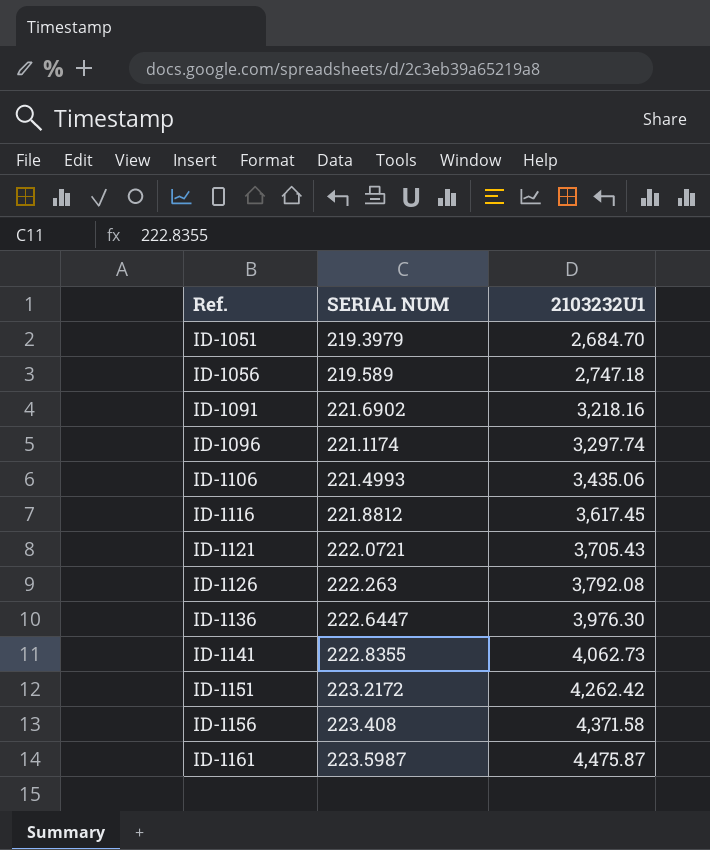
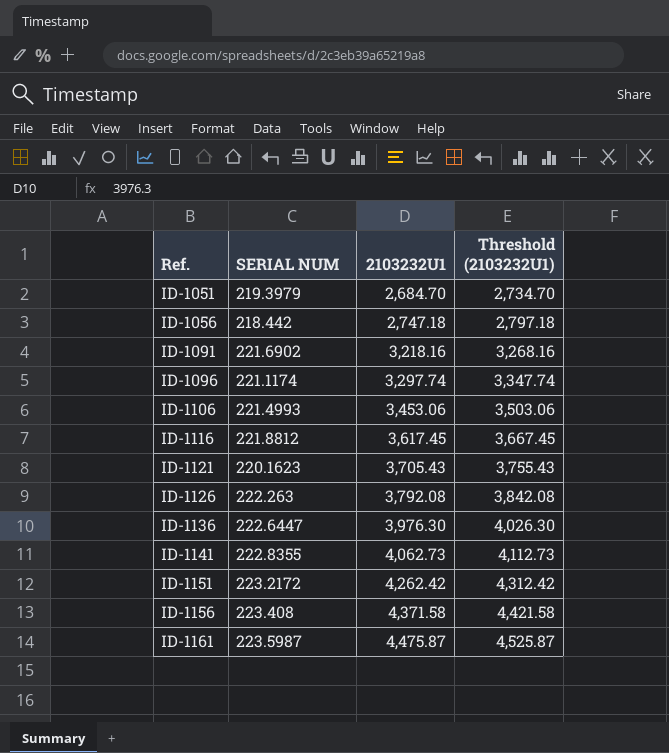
column Threshold (2103232U1) | formula: none -> [2103232U1] + 50
ID-1056 | SERIAL NUM: 219.589 -> 218.442
ID-1106 | 2103232U1: 3,435.06 -> 3,453.06
ID-1121 | SERIAL NUM: 222.0721 -> 220.1623

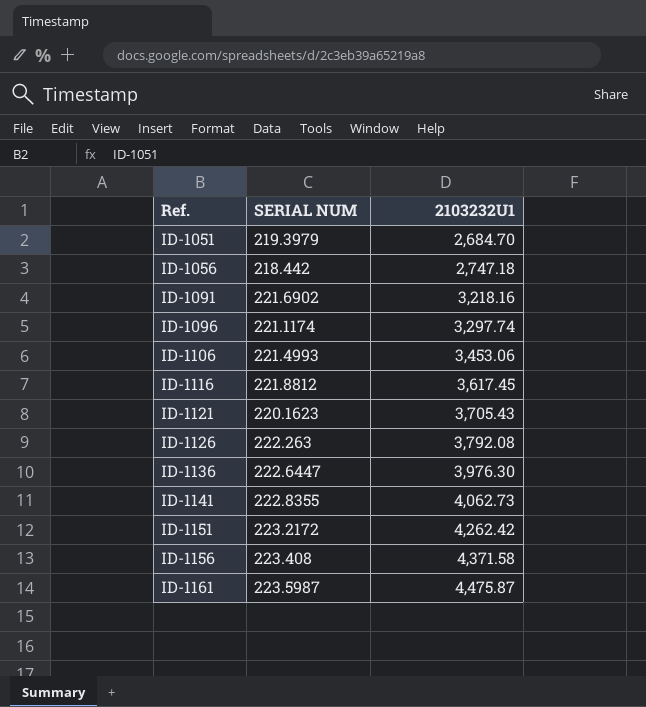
column Threshold (2103232U1) | formula: [2103232U1] + 50 -> none

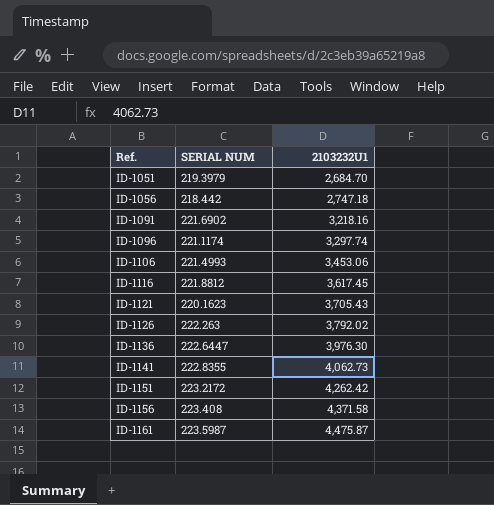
ID-1126 | 2103232U1: 3,792.08 -> 3,792.02

